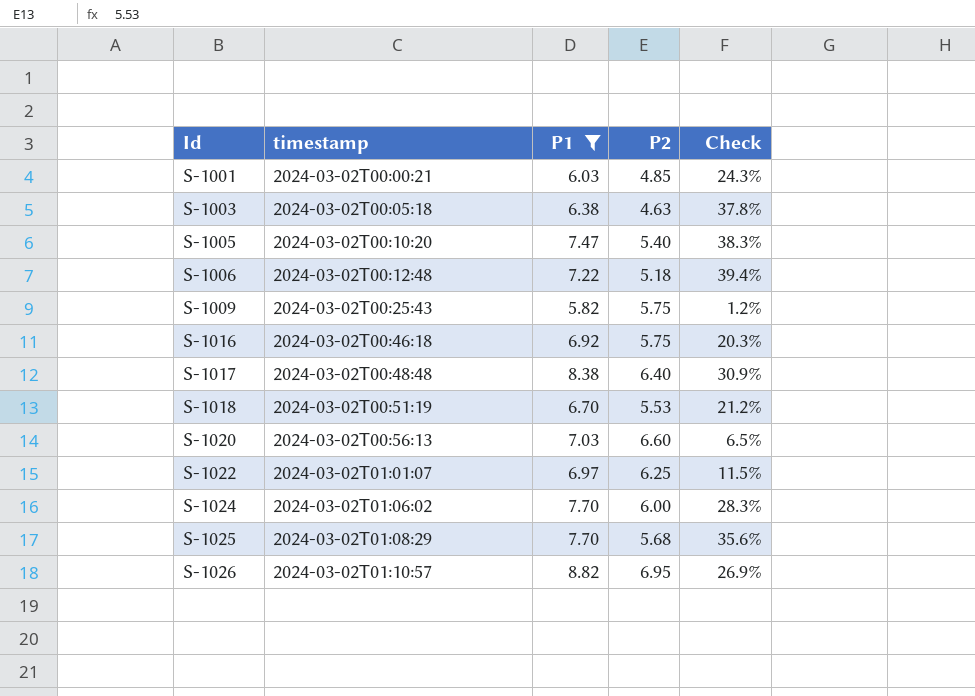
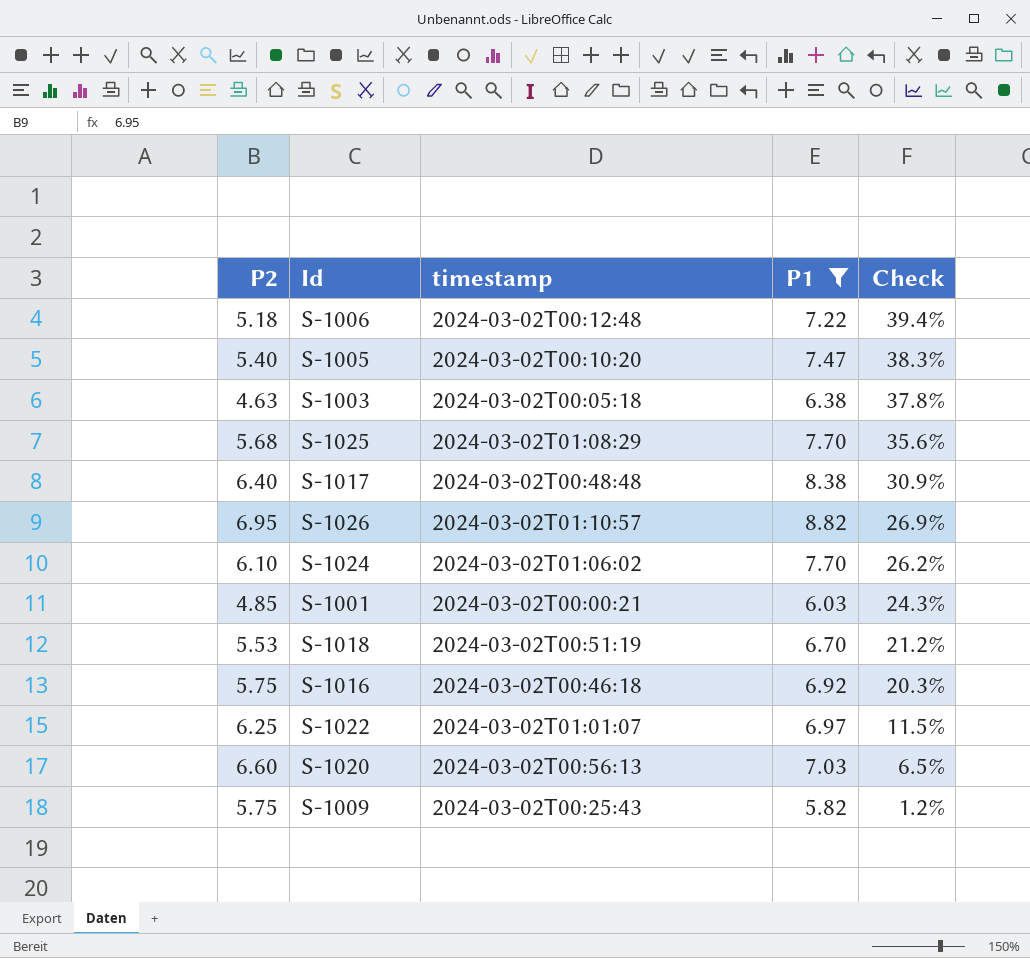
row order: Id ascending -> Check descending
column P2 | position: 4 -> 1
S-1024 | P2: 6.00 -> 6.10
S-1024 | Check: 28.3% -> 26.2%

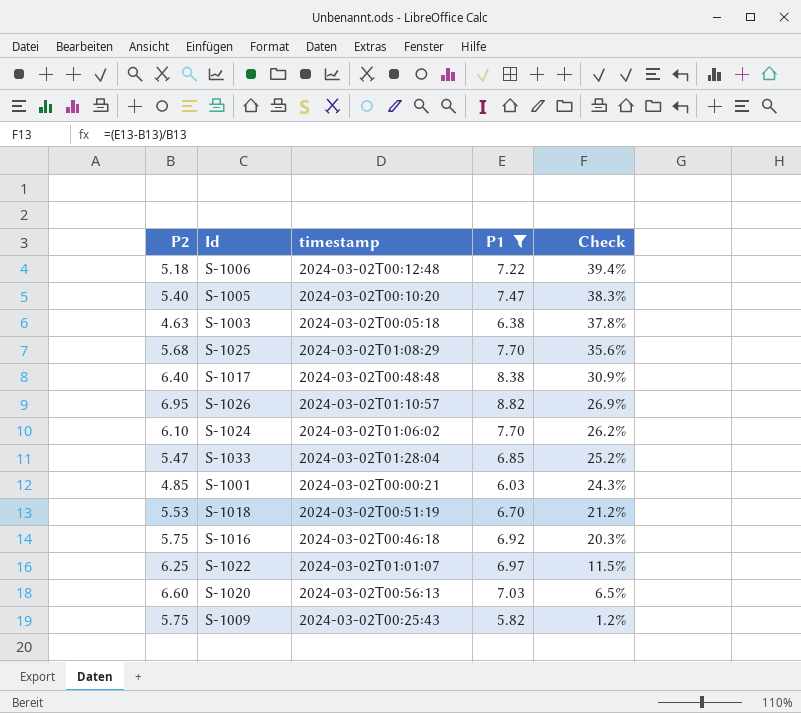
row S-1033: none -> 5.47 | 2024-03-02T01:28:04 | 6.85 | 25.2%

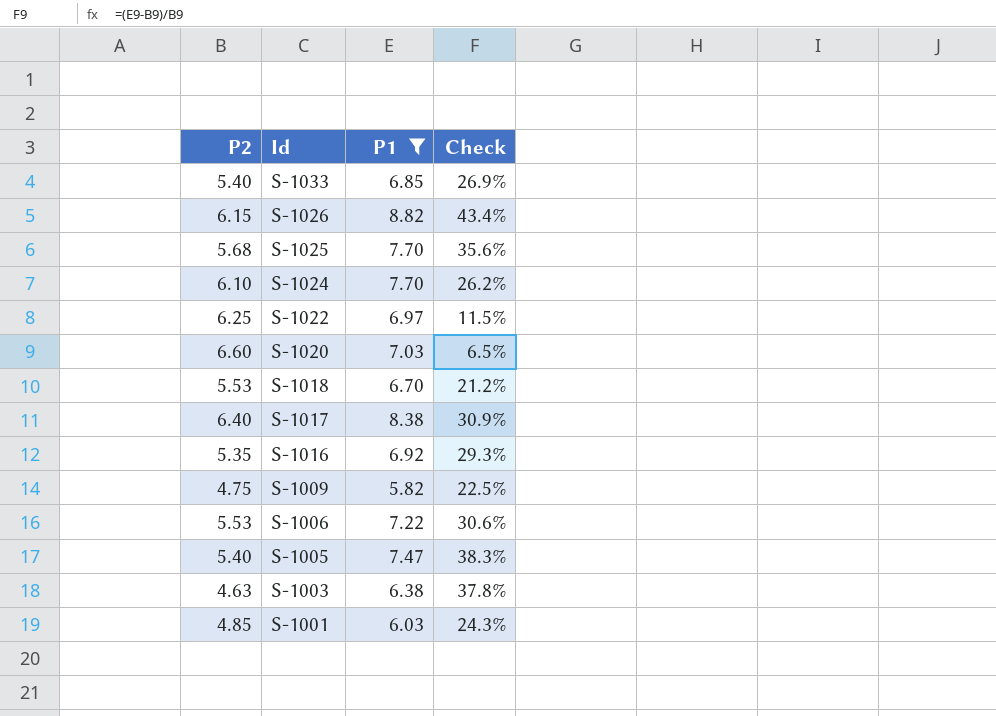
row order: Check descending -> Id descending
column timestamp | position: 3 -> none
S-1033 | P2: 5.47 -> 5.40
S-1033 | Check: 25.2% -> 26.9%
S-1026 | P2: 6.95 -> 6.15
S-1026 | Check: 26.9% -> 43.4%
S-1016 | P2: 5.75 -> 5.35
S-1016 | Check: 20.3% -> 29.3%
S-1009 | P2: 5.75 -> 4.75
S-1009 | Check: 1.2% -> 22.5%
S-1006 | P2: 5.18 -> 5.53
S-1006 | Check: 39.4% -> 30.6%

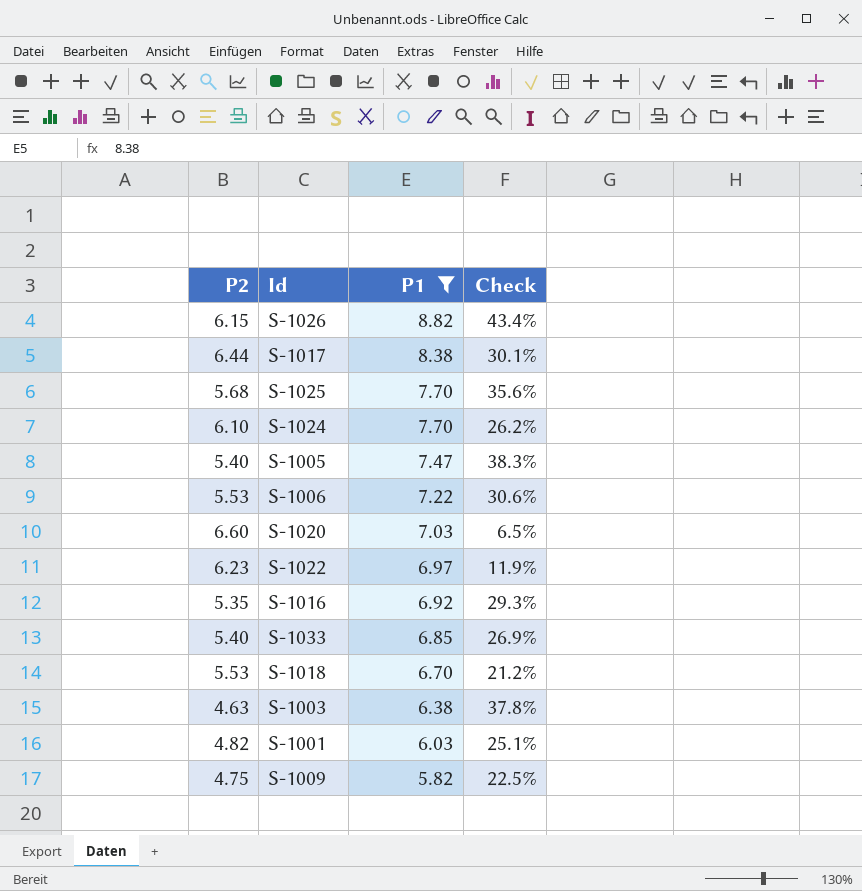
row order: Id descending -> P1 descending
S-1017 | P2: 6.40 -> 6.44
S-1017 | Check: 30.9% -> 30.1%
S-1022 | P2: 6.25 -> 6.23
S-1022 | Check: 11.5% -> 11.9%
S-1001 | P2: 4.85 -> 4.82
S-1001 | Check: 24.3% -> 25.1%

